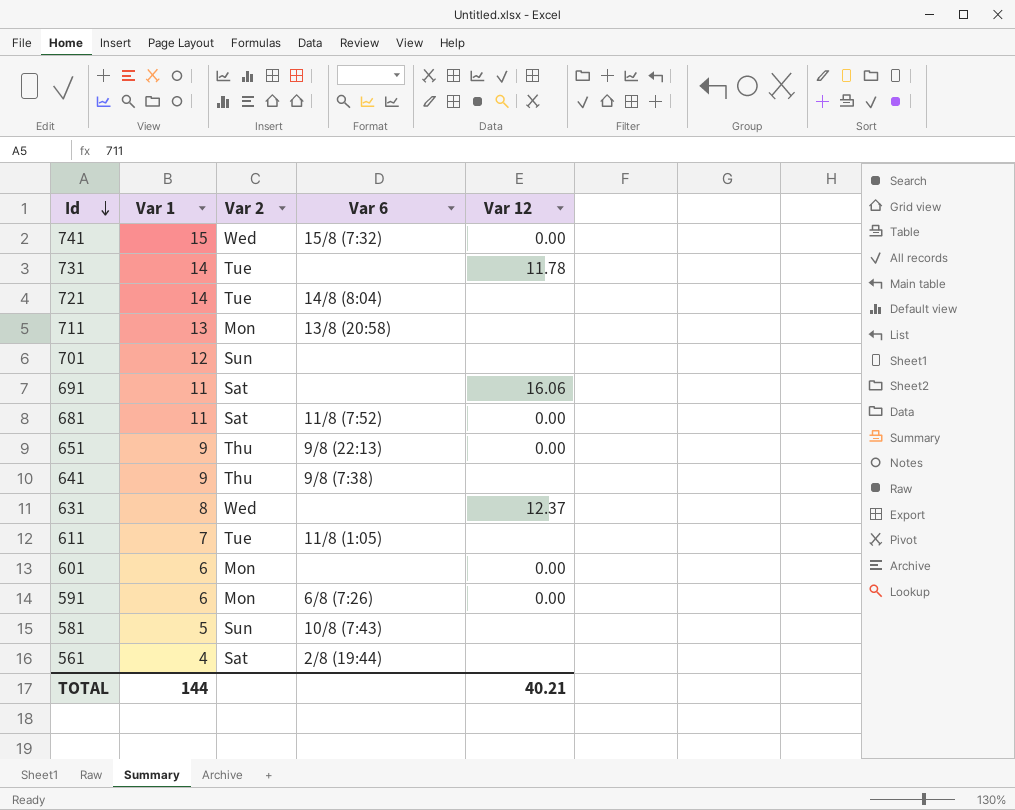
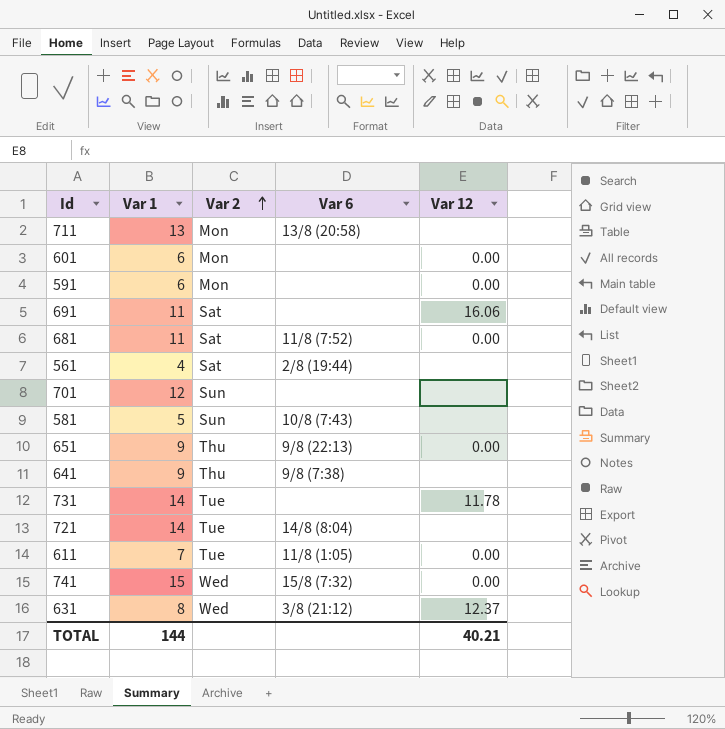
row order: Id descending -> Var 2 ascending
591 | Var 6: 6/8 (7:26) -> none
611 | Var 12: none -> 0.00
631 | Var 6: none -> 3/8 (21:12)

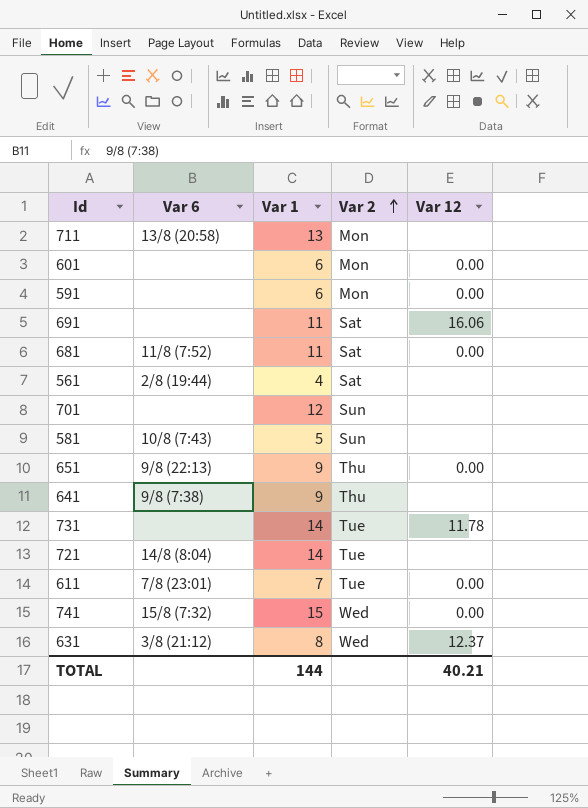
column Var 6 | position: 4 -> 2
611 | Var 6: 11/8 (1:05) -> 7/8 (23:01)

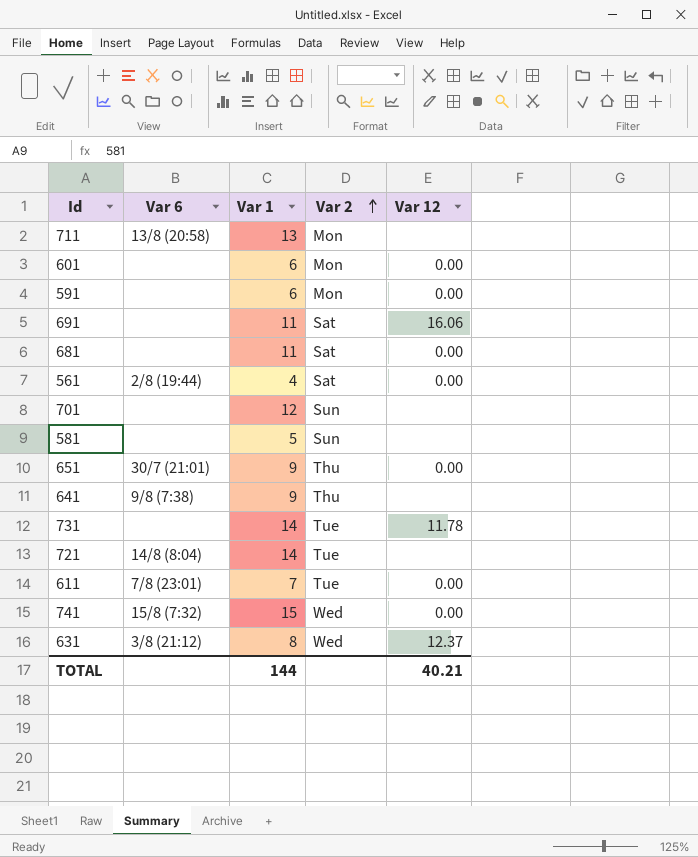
681 | Var 6: 11/8 (7:52) -> none
561 | Var 12: none -> 0.00
581 | Var 6: 10/8 (7:43) -> none
651 | Var 6: 9/8 (22:13) -> 30/7 (21:01)

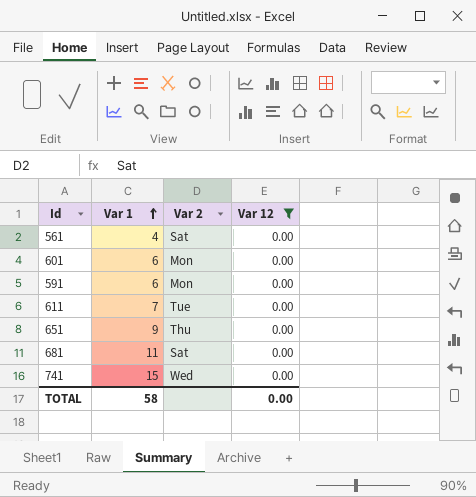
filter: none -> Var 12 = 0.00
row order: Var 2 ascending -> Var 1 ascending
column Var 6 | position: 2 -> none
TOTAL | Var 1: 144 -> 58
TOTAL | Var 12: 40.21 -> 0.00

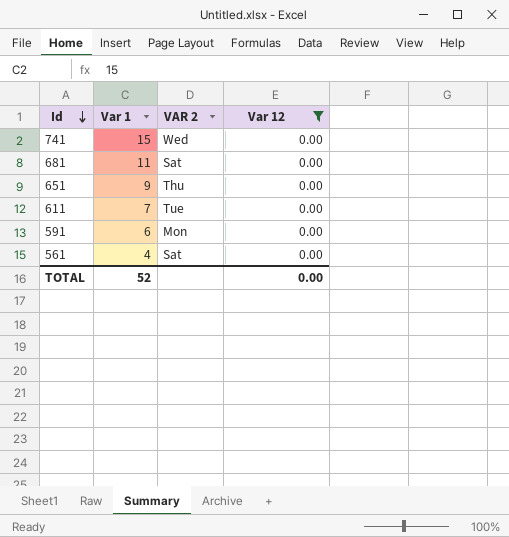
row order: Var 1 ascending -> Id descending
column name: Var 2 -> VAR 2
row 601: 6 | Mon | 0.00 -> none
TOTAL | Var 1: 58 -> 52

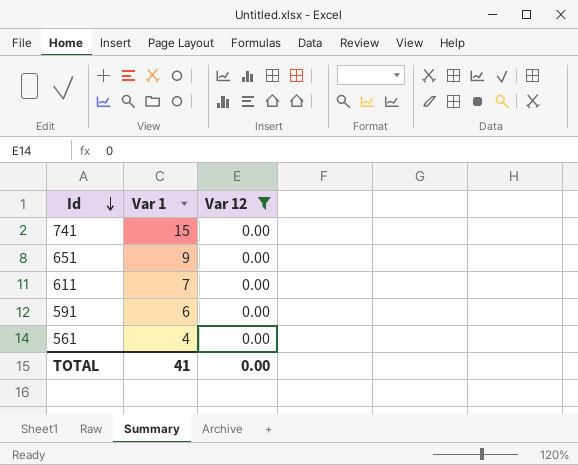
column VAR 2 | position: 3 -> none
row 681: 11 | Sat | 0.00 -> none
TOTAL | Var 1: 52 -> 41

